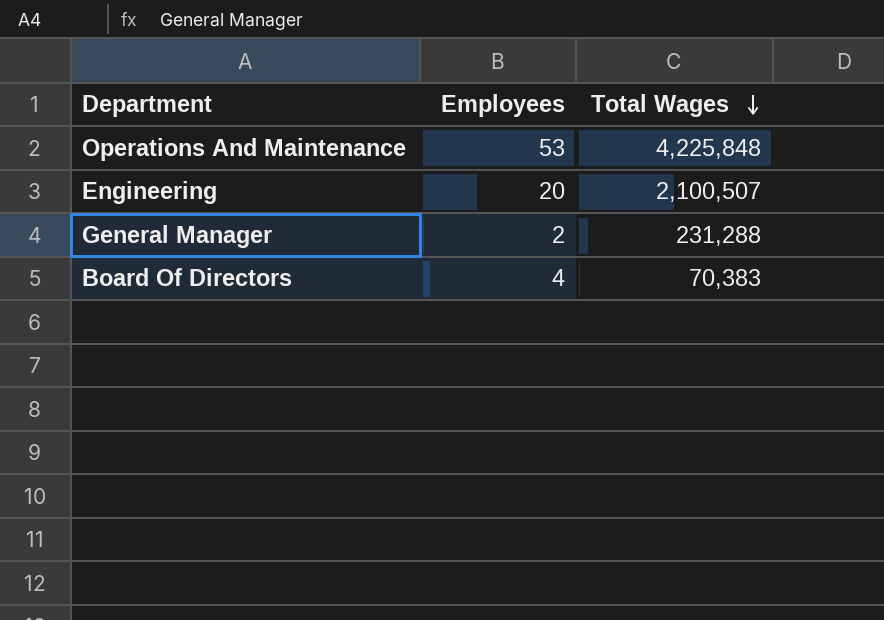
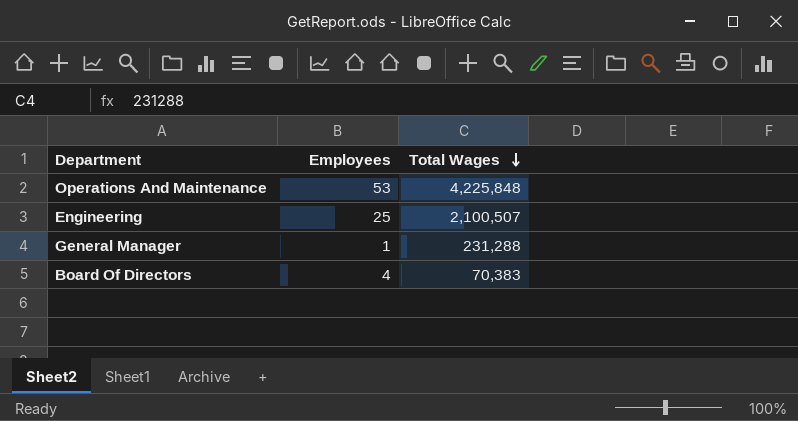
Engineering | Employees: 20 -> 25
General Manager | Employees: 2 -> 1

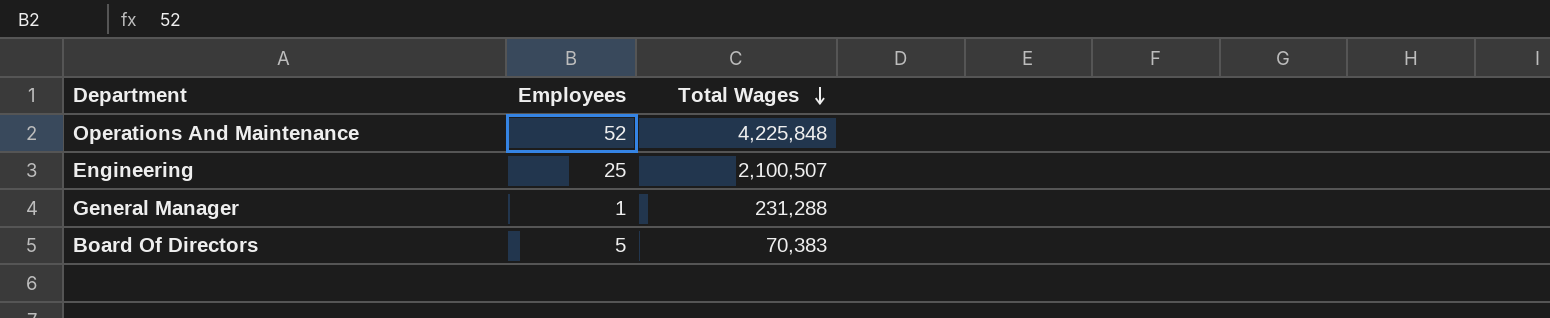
Operations And Maintenance | Employees: 53 -> 52
Board Of Directors | Employees: 4 -> 5

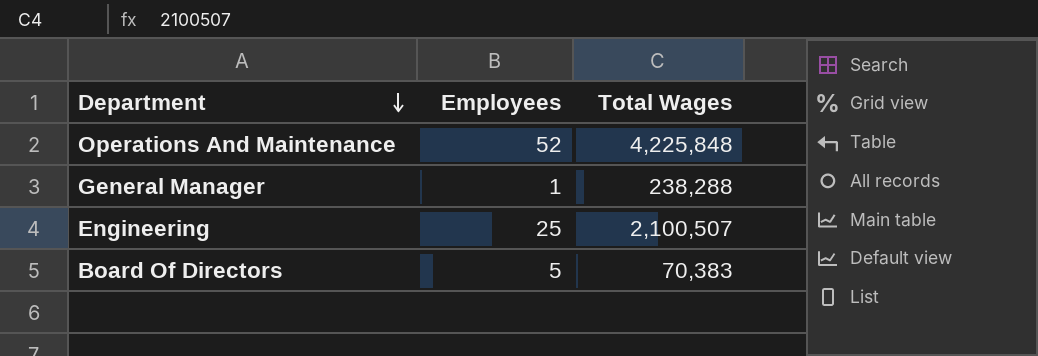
row order: Total Wages descending -> Department descending
General Manager | Total Wages: 231,288 -> 238,288

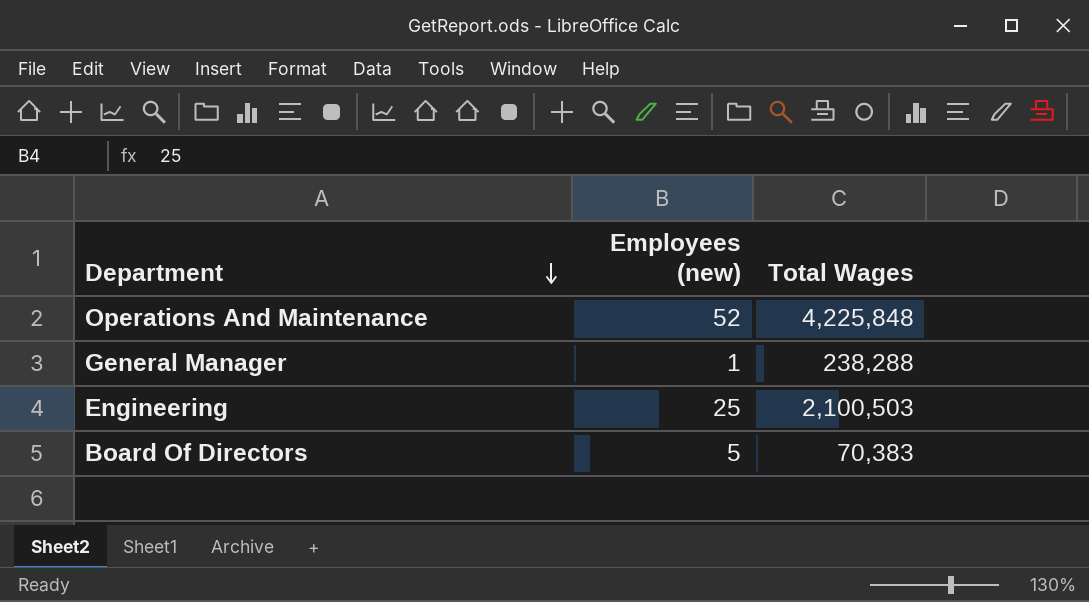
column name: Employees -> Employees (new)
Engineering | Total Wages: 2,100,507 -> 2,100,503

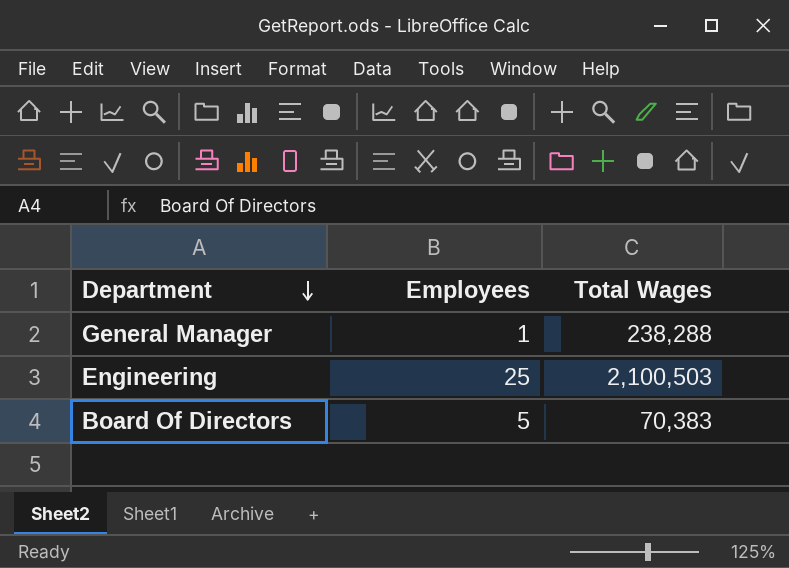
column name: Employees (new) -> Employees
row Operations And Maintenance: 52 | 4,225,848 -> none

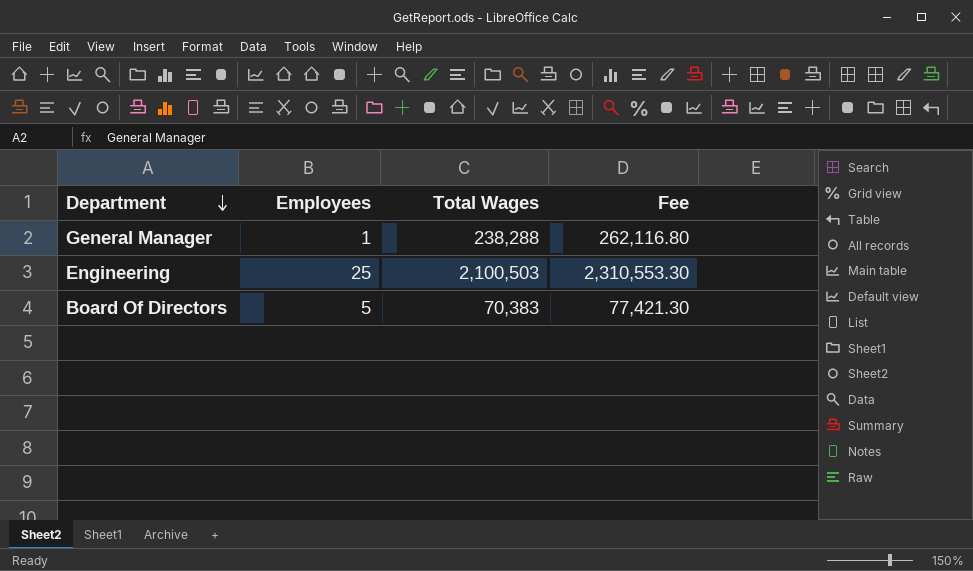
column Fee | formula: none -> [Total Wages] * 1.1

